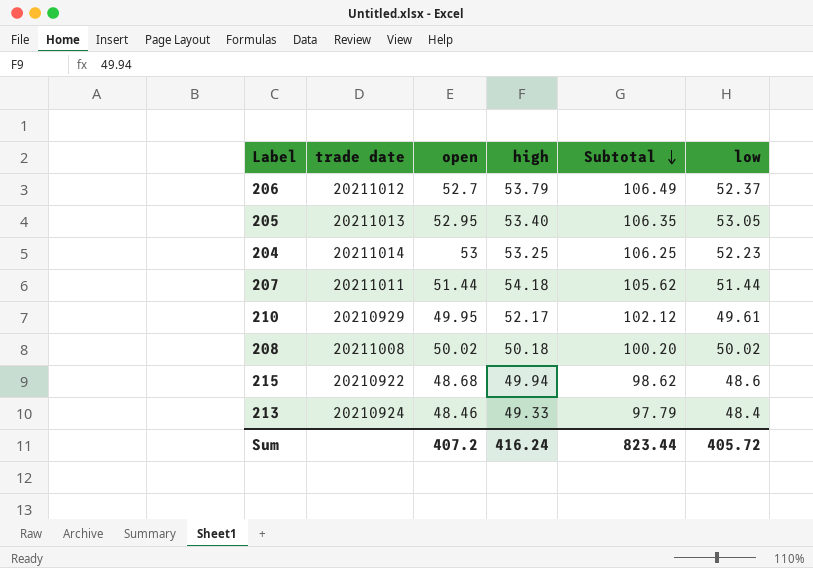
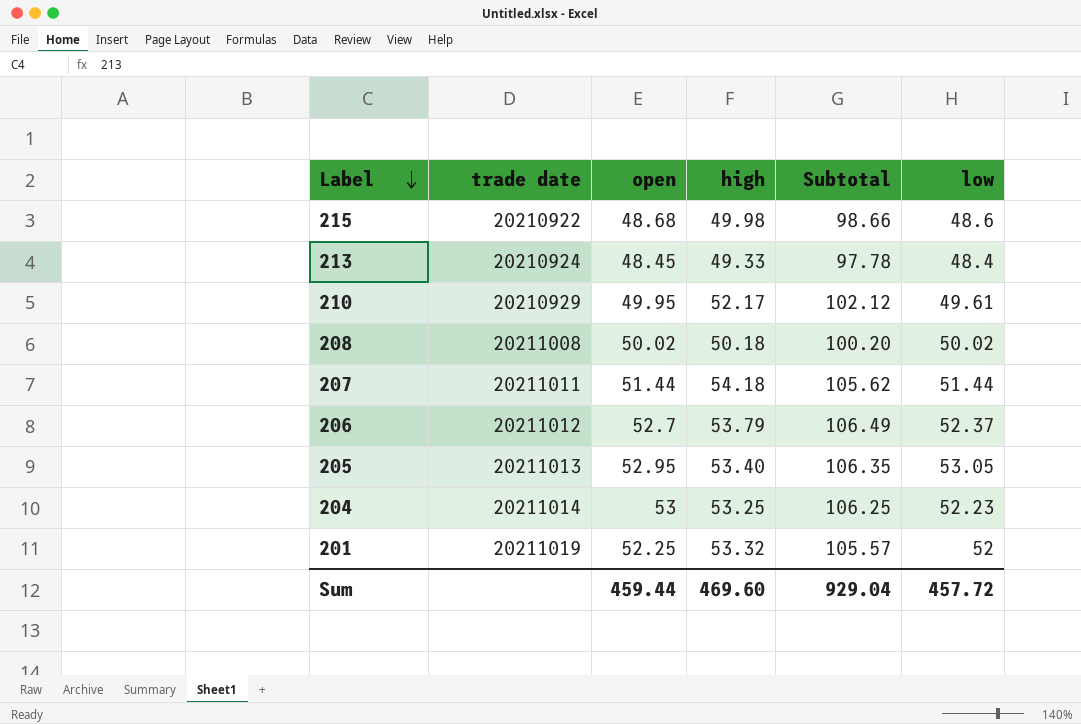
row order: Subtotal descending -> Label descending
215 | high: 49.94 -> 49.98
215 | Subtotal: 98.62 -> 98.66
213 | open: 48.46 -> 48.45
213 | Subtotal: 97.79 -> 97.78
row 201: none -> 20211019 | 52.25 | 53.32 | 105.57 | 52
Sum | open: 407.2 -> 459.44
Sum | high: 416.24 -> 469.60
Sum | Subtotal: 823.44 -> 929.04
Sum | low: 405.72 -> 457.72

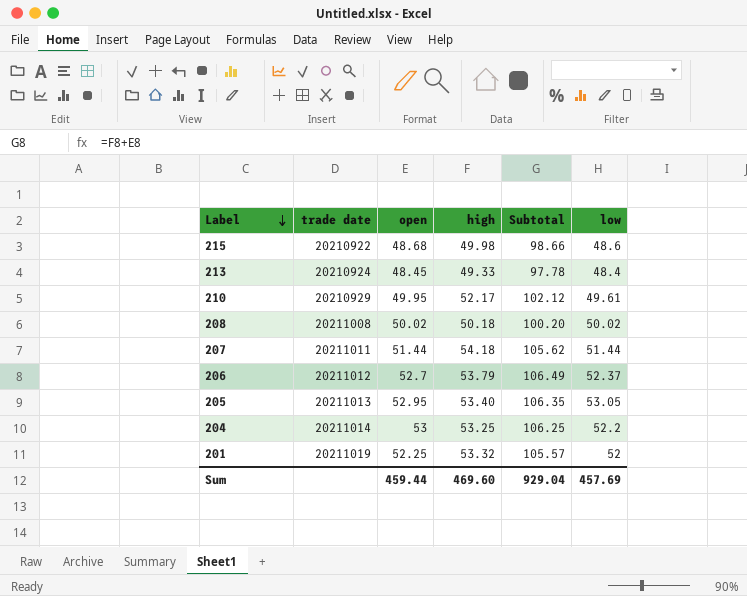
204 | low: 52.23 -> 52.2
Sum | low: 457.72 -> 457.69

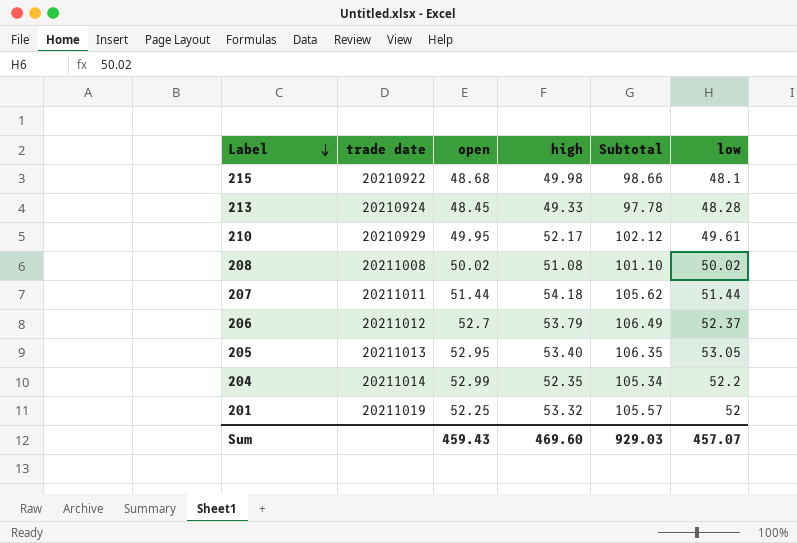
215 | low: 48.6 -> 48.1
213 | low: 48.4 -> 48.28
208 | high: 50.18 -> 51.08
208 | Subtotal: 100.20 -> 101.10
204 | open: 53 -> 52.99
204 | high: 53.25 -> 52.35
204 | Subtotal: 106.25 -> 105.34
Sum | open: 459.44 -> 459.43
Sum | Subtotal: 929.04 -> 929.03
Sum | low: 457.69 -> 457.07

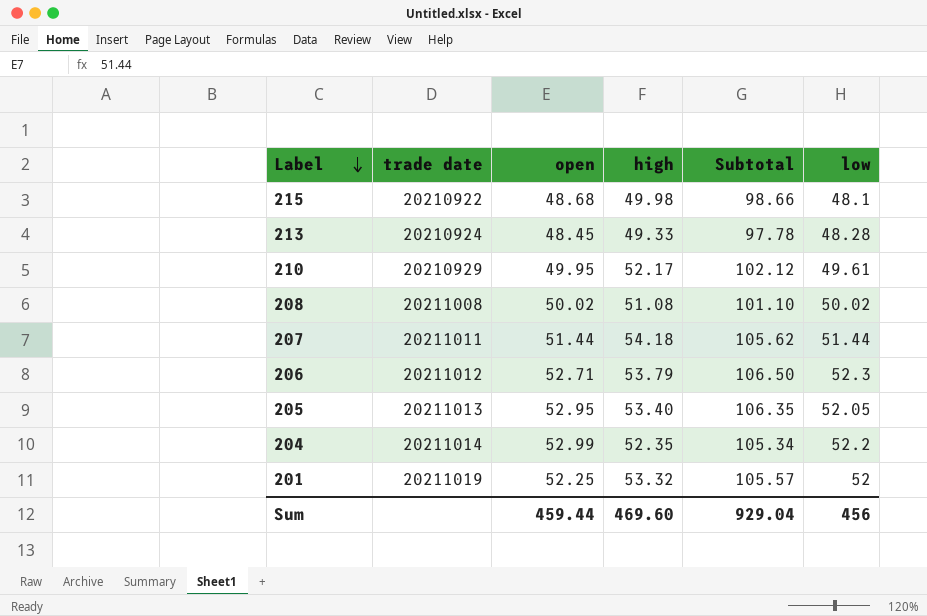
206 | open: 52.7 -> 52.71
206 | Subtotal: 106.49 -> 106.50
206 | low: 52.37 -> 52.3
205 | low: 53.05 -> 52.05
Sum | open: 459.43 -> 459.44
Sum | Subtotal: 929.03 -> 929.04
Sum | low: 457.07 -> 456

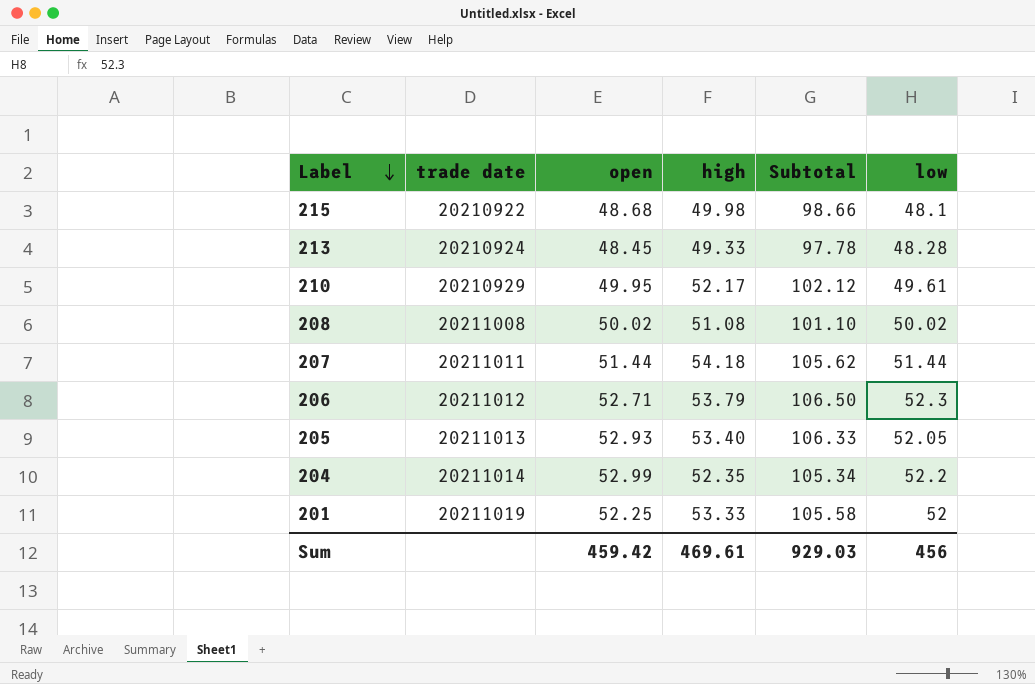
205 | open: 52.95 -> 52.93
205 | Subtotal: 106.35 -> 106.33
201 | high: 53.32 -> 53.33
201 | Subtotal: 105.57 -> 105.58
Sum | open: 459.44 -> 459.42
Sum | high: 469.60 -> 469.61
Sum | Subtotal: 929.04 -> 929.03

